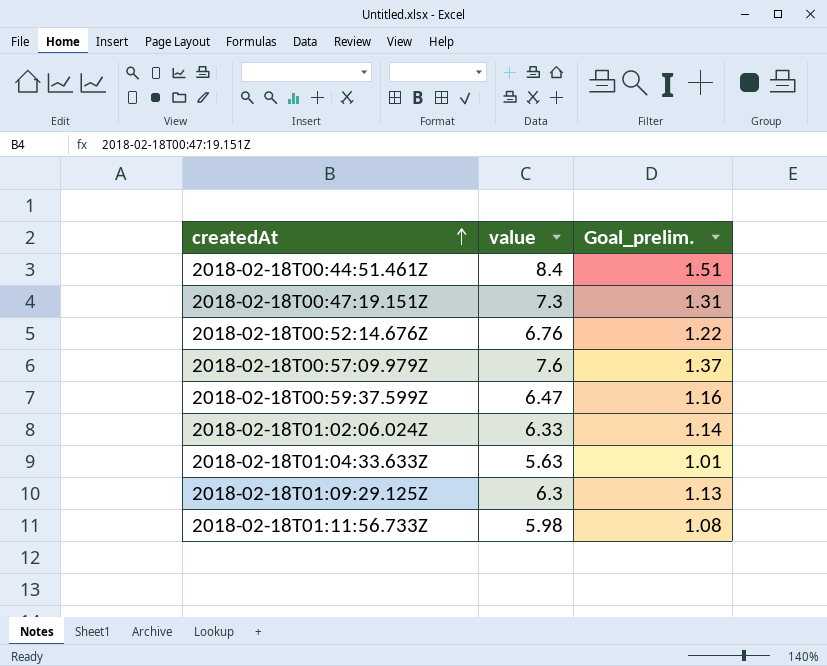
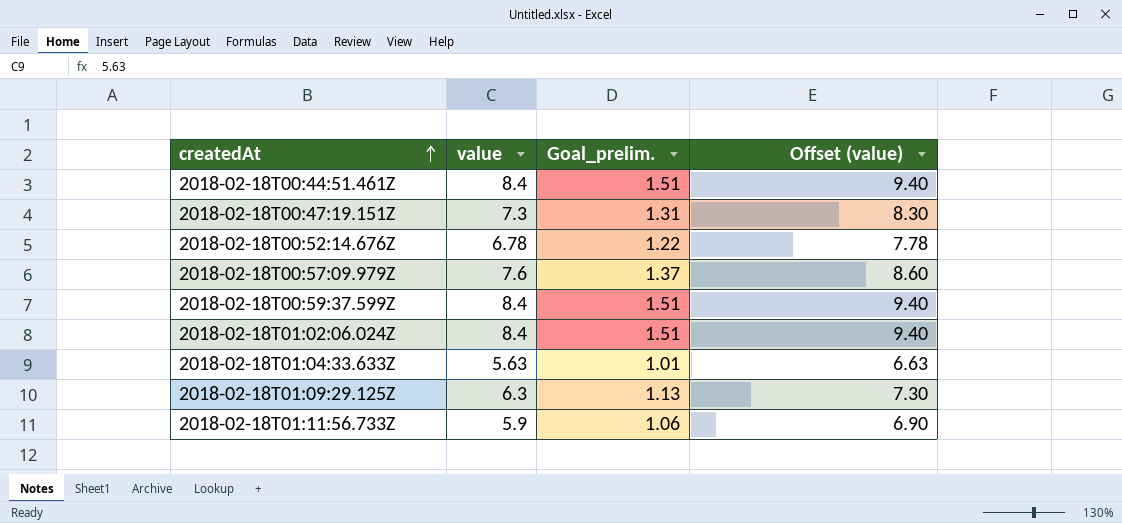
column Offset (value) | formula: none -> [value] + 1
2018-02-18T00:52:14.676Z | value: 6.76 -> 6.78
2018-02-18T00:59:37.599Z | value: 6.47 -> 8.4
2018-02-18T00:59:37.599Z | Goal_prelim.: 1.16 -> 1.51
2018-02-18T01:02:06.024Z | value: 6.33 -> 8.4
2018-02-18T01:02:06.024Z | Goal_prelim.: 1.14 -> 1.51
2018-02-18T01:11:56.733Z | value: 5.98 -> 5.9
2018-02-18T01:11:56.733Z | Goal_prelim.: 1.08 -> 1.06

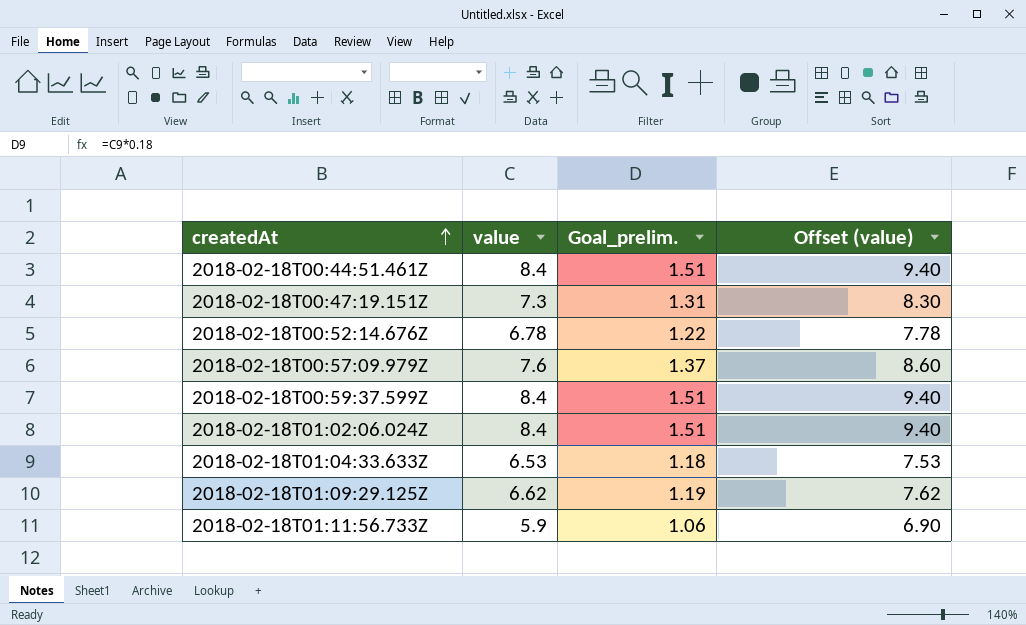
2018-02-18T01:04:33.633Z | value: 5.63 -> 6.53
2018-02-18T01:04:33.633Z | Goal_prelim.: 1.01 -> 1.18
2018-02-18T01:04:33.633Z | Offset (value): 6.63 -> 7.53
2018-02-18T01:09:29.125Z | value: 6.3 -> 6.62
2018-02-18T01:09:29.125Z | Goal_prelim.: 1.13 -> 1.19
2018-02-18T01:09:29.125Z | Offset (value): 7.30 -> 7.62

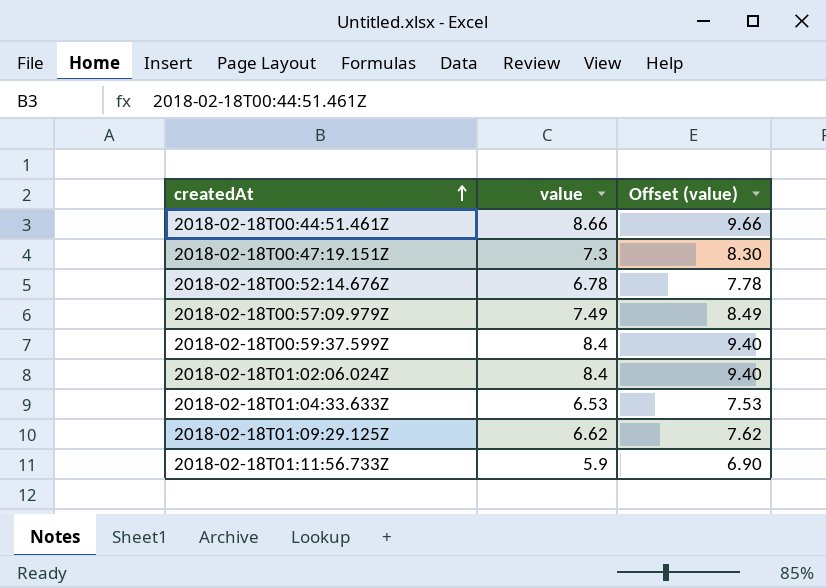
column Goal_prelim. | formula: [value] * 0.18 -> none
2018-02-18T00:44:51.461Z | value: 8.4 -> 8.66
2018-02-18T00:44:51.461Z | Offset (value): 9.40 -> 9.66
2018-02-18T00:57:09.979Z | value: 7.6 -> 7.49
2018-02-18T00:57:09.979Z | Offset (value): 8.60 -> 8.49

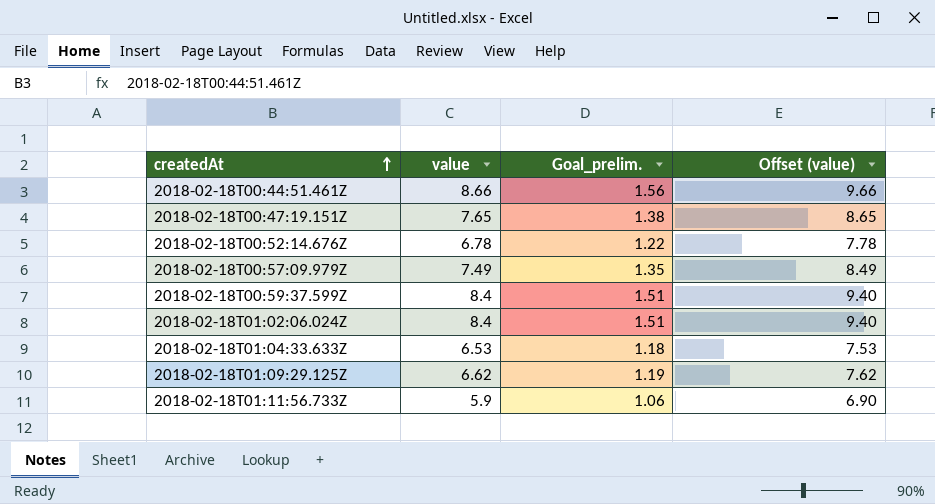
column Goal_prelim. | formula: none -> [value] * 0.18
2018-02-18T00:47:19.151Z | value: 7.3 -> 7.65
2018-02-18T00:47:19.151Z | Offset (value): 8.30 -> 8.65

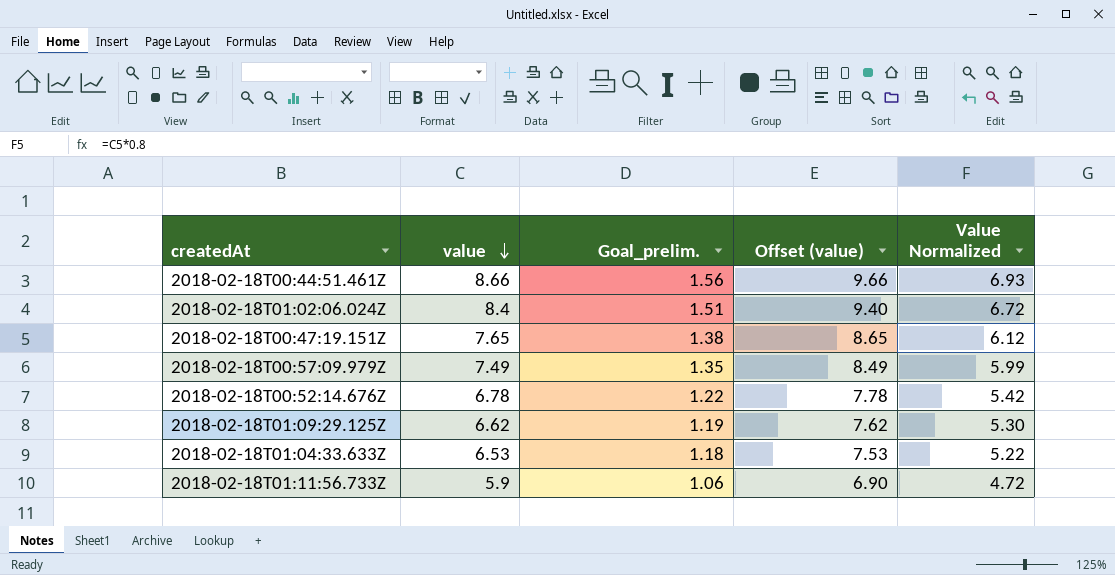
row order: createdAt ascending -> value descending
column Value Normalized | formula: none -> [value] * 0.8
row 2018-02-18T00:59:37.599Z: 8.4 | 1.51 | 9.40 -> none

